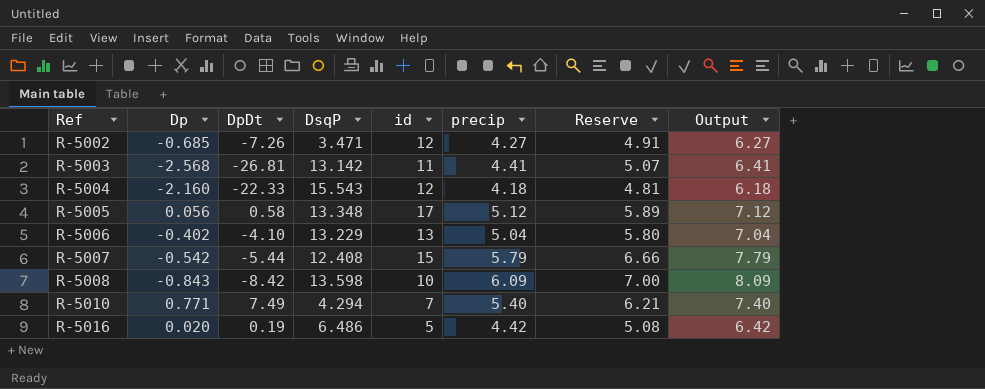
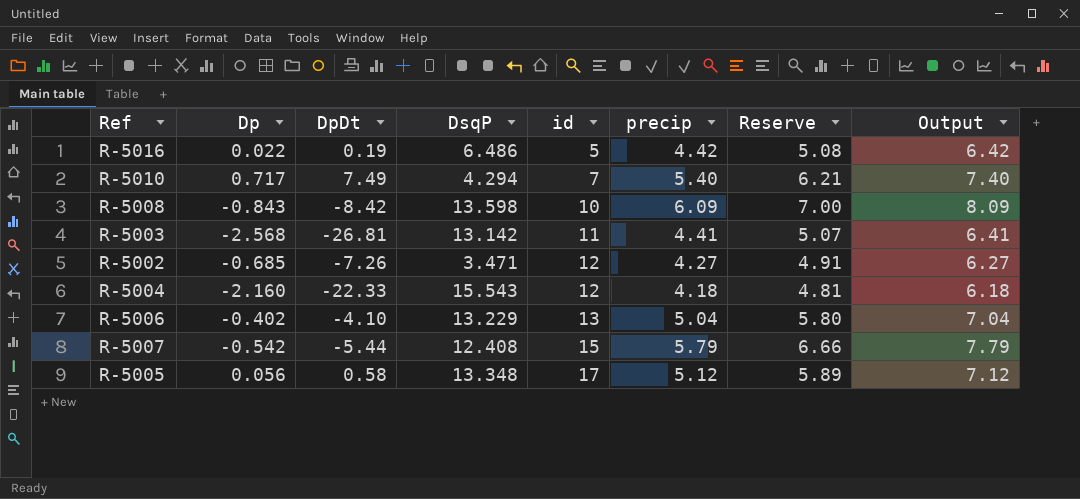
row order: Ref ascending -> id ascending
R-5016 | Dp: 0.020 -> 0.022
R-5010 | Dp: 0.771 -> 0.717

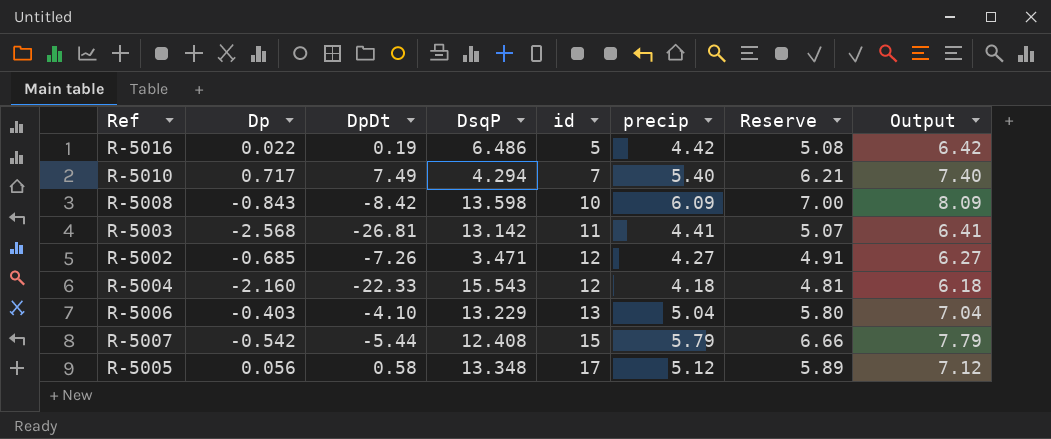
R-5006 | Dp: -0.402 -> -0.403

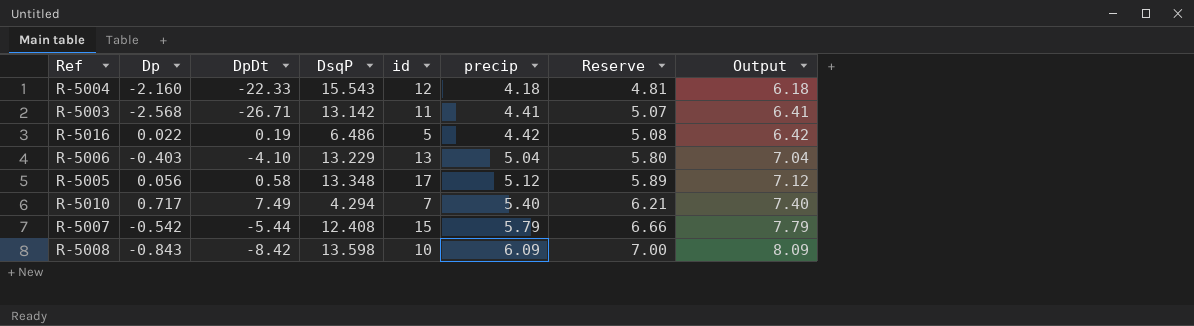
row order: id ascending -> precip ascending
row R-5002: -0.685 | -7.26 | 3.471 | 12 | 4.27 | 4.91 | 6.27 -> none
R-5003 | DpDt: -26.81 -> -26.71

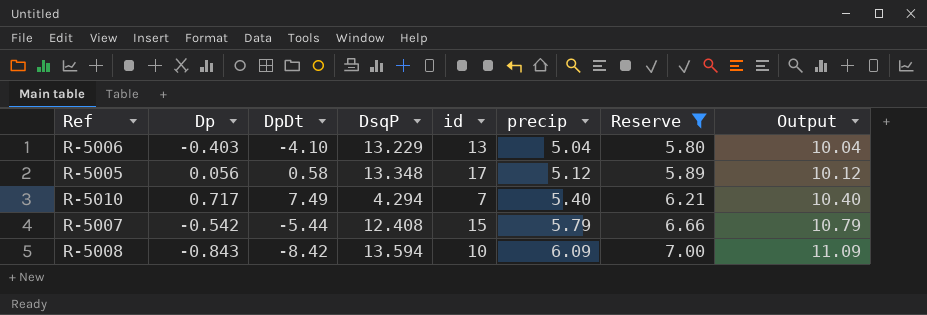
filter: none -> Reserve >= 5.80
column Output | formula: [precip] + 2 -> [precip] + 5
R-5008 | DsqP: 13.598 -> 13.594

